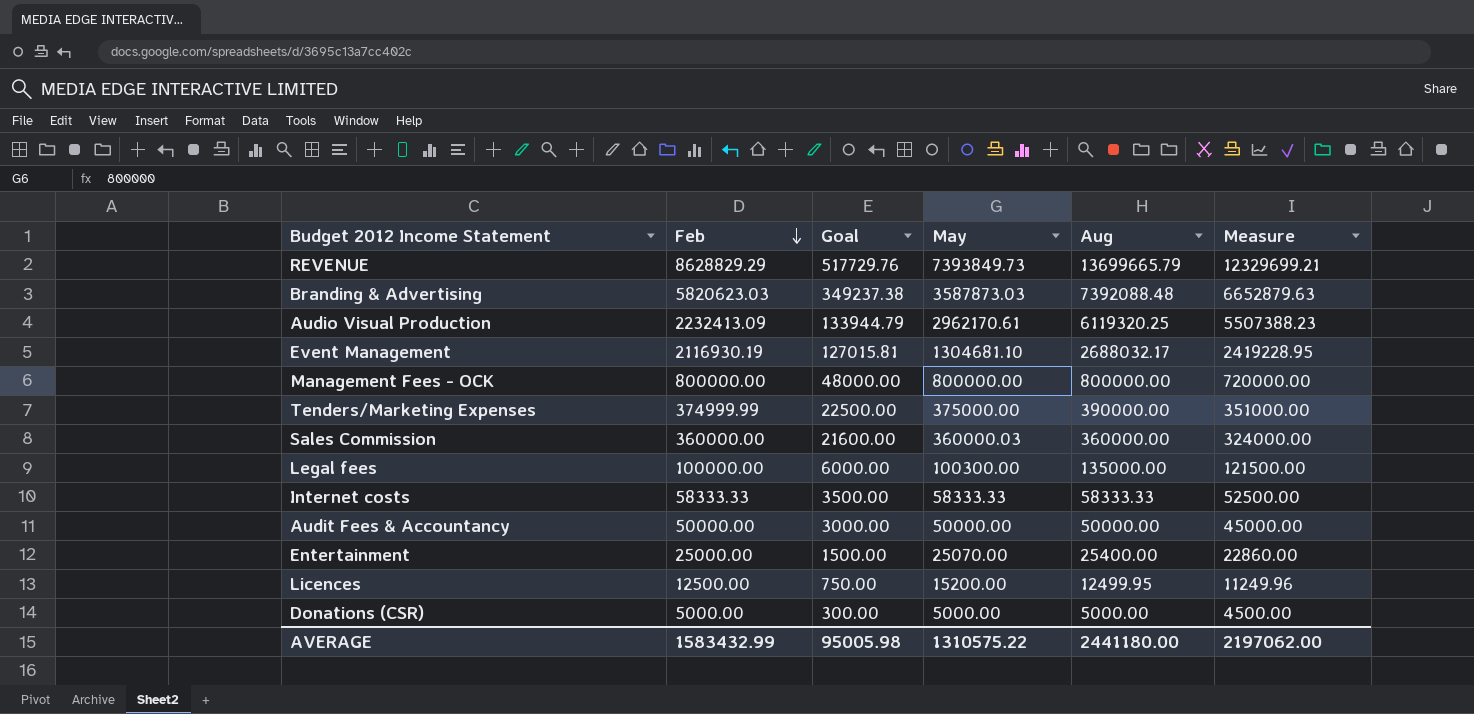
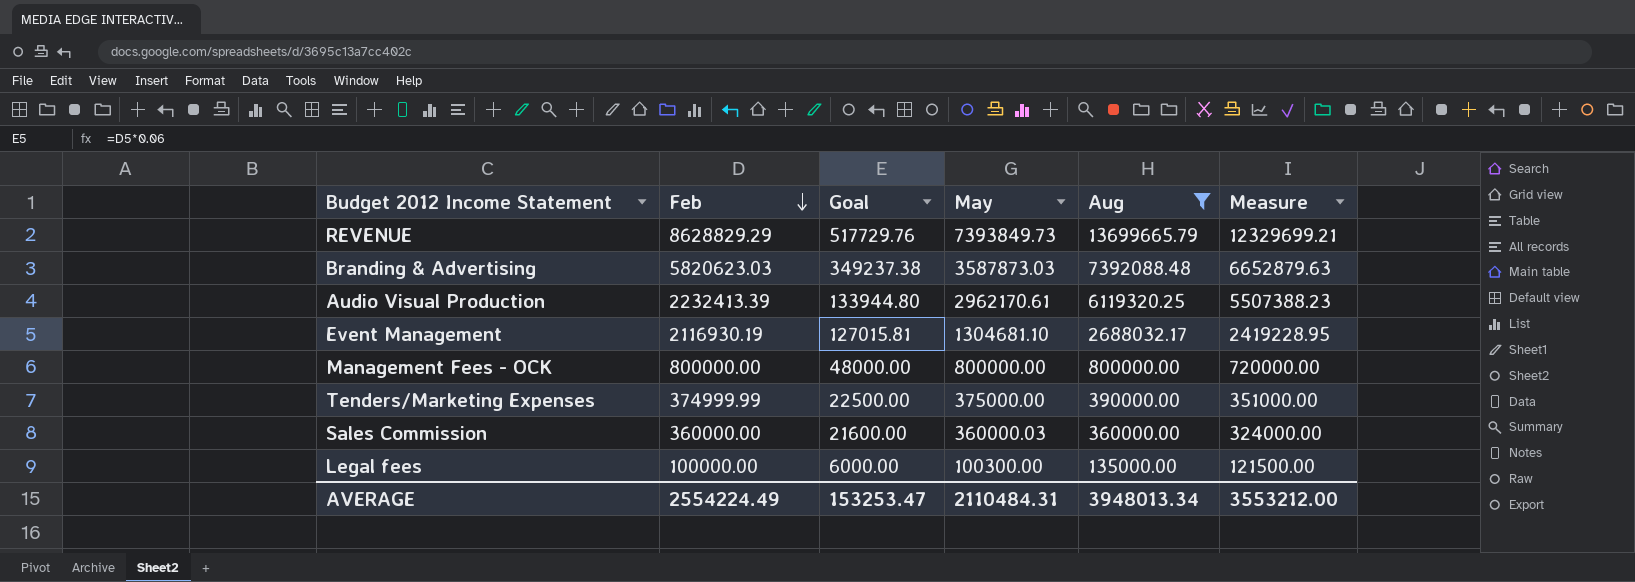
filter: none -> Aug >= 135000.00
Audio Visual Production | Feb: 2232413.09 -> 2232413.39
Audio Visual Production | Goal: 133944.79 -> 133944.80
AVERAGE | Feb: 1583432.99 -> 2554224.49
AVERAGE | Goal: 95005.98 -> 153253.47
AVERAGE | May: 1310575.22 -> 2110484.31
AVERAGE | Aug: 2441180.00 -> 3948013.34
AVERAGE | Measure: 2197062.00 -> 3553212.00

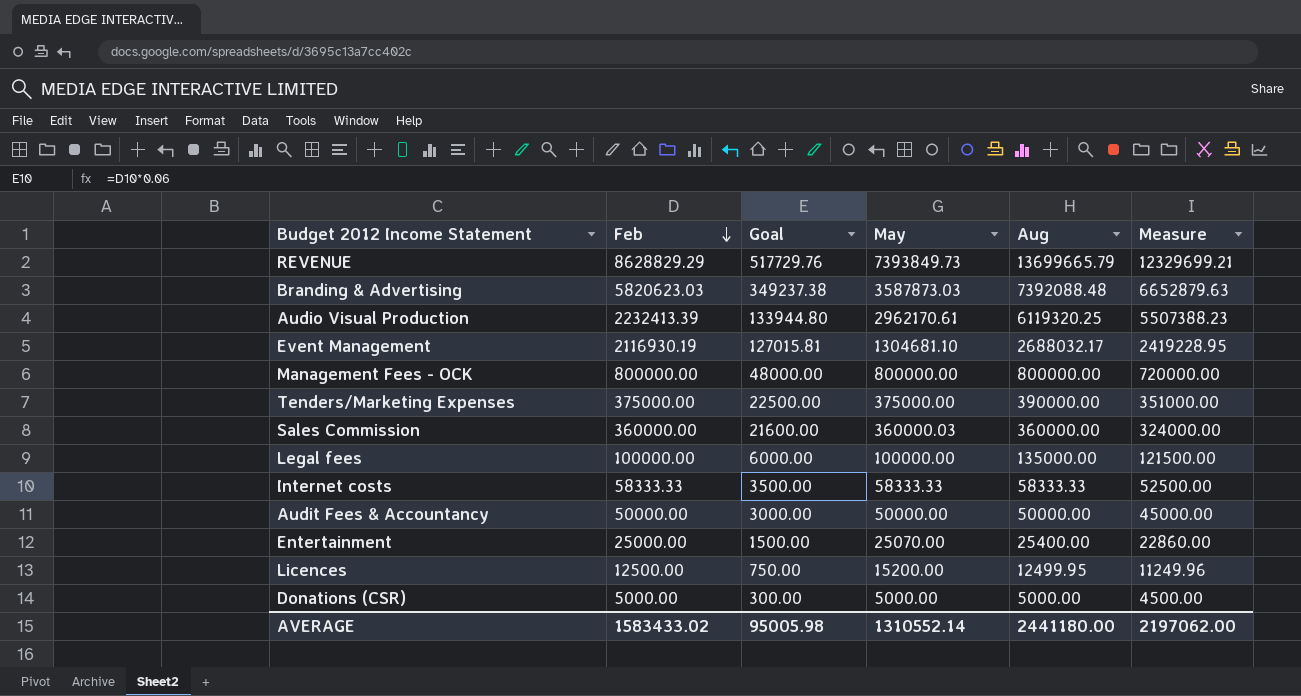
filter: Aug >= 135000.00 -> none
Tenders/Marketing Expenses | Feb: 374999.99 -> 375000.00
Legal fees | May: 100300.00 -> 100000.00
AVERAGE | Feb: 2554224.49 -> 1583433.02
AVERAGE | Goal: 153253.47 -> 95005.98
AVERAGE | May: 2110484.31 -> 1310552.14
AVERAGE | Aug: 3948013.34 -> 2441180.00
AVERAGE | Measure: 3553212.00 -> 2197062.00

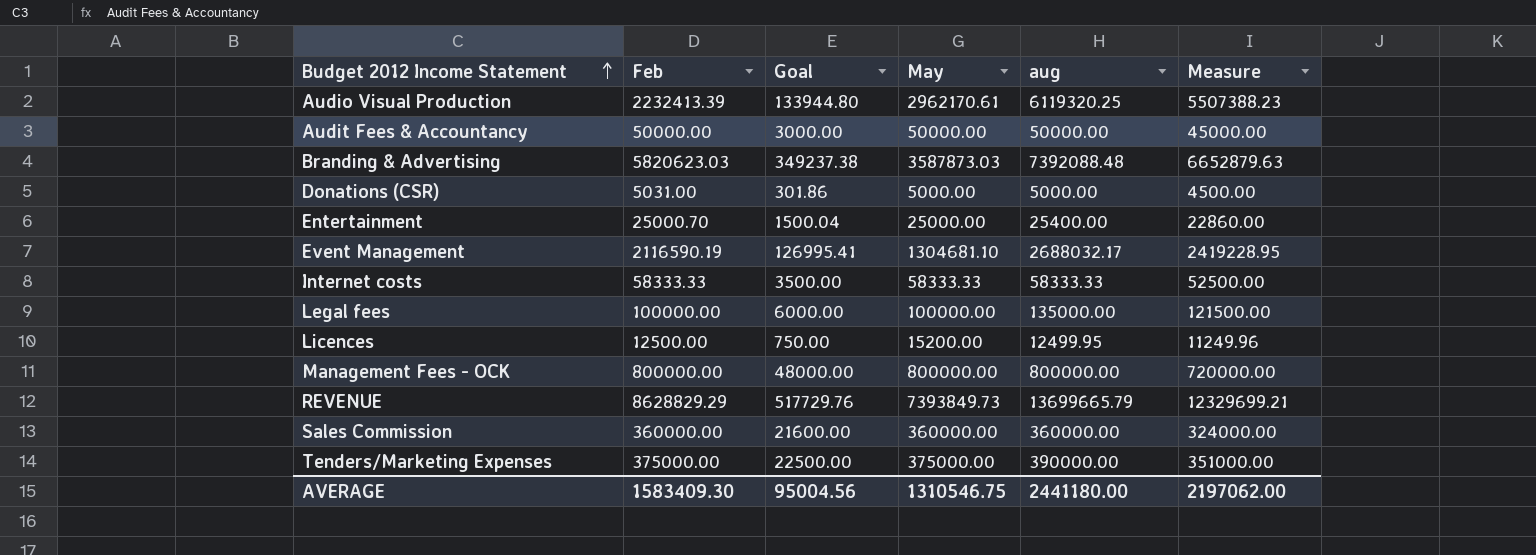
row order: Feb descending -> Budget 2012 Income Statement ascending
column name: Aug -> aug
Donations (CSR) | Feb: 5000.00 -> 5031.00
Donations (CSR) | Goal: 300.00 -> 301.86
Entertainment | Feb: 25000.00 -> 25000.70
Entertainment | Goal: 1500.00 -> 1500.04
Entertainment | May: 25070.00 -> 25000.00
Event Management | Feb: 2116930.19 -> 2116590.19
Event Management | Goal: 127015.81 -> 126995.41
Sales Commission | May: 360000.03 -> 360000.00
AVERAGE | Feb: 1583433.02 -> 1583409.30
AVERAGE | Goal: 95005.98 -> 95004.56
AVERAGE | May: 1310552.14 -> 1310546.75

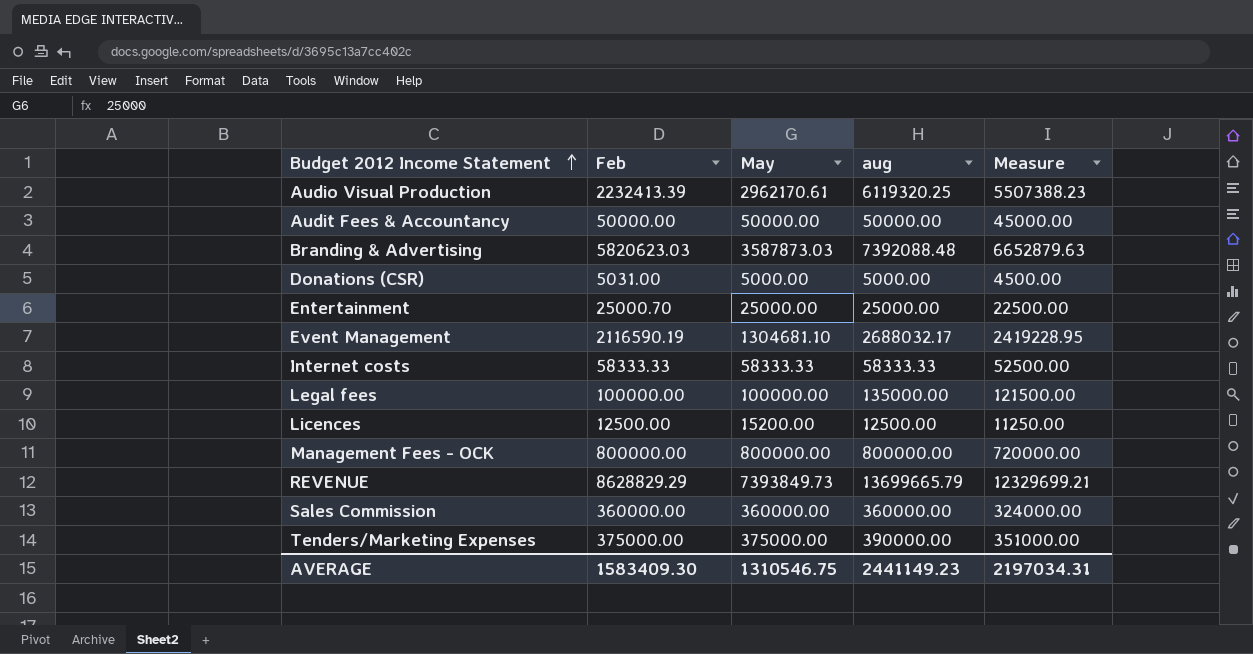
column Goal | formula: [Feb] * 0.06 -> none
Entertainment | aug: 25400.00 -> 25000.00
Entertainment | Measure: 22860.00 -> 22500.00
Licences | aug: 12499.95 -> 12500.00
Licences | Measure: 11249.96 -> 11250.00
AVERAGE | aug: 2441180.00 -> 2441149.23
AVERAGE | Measure: 2197062.00 -> 2197034.31

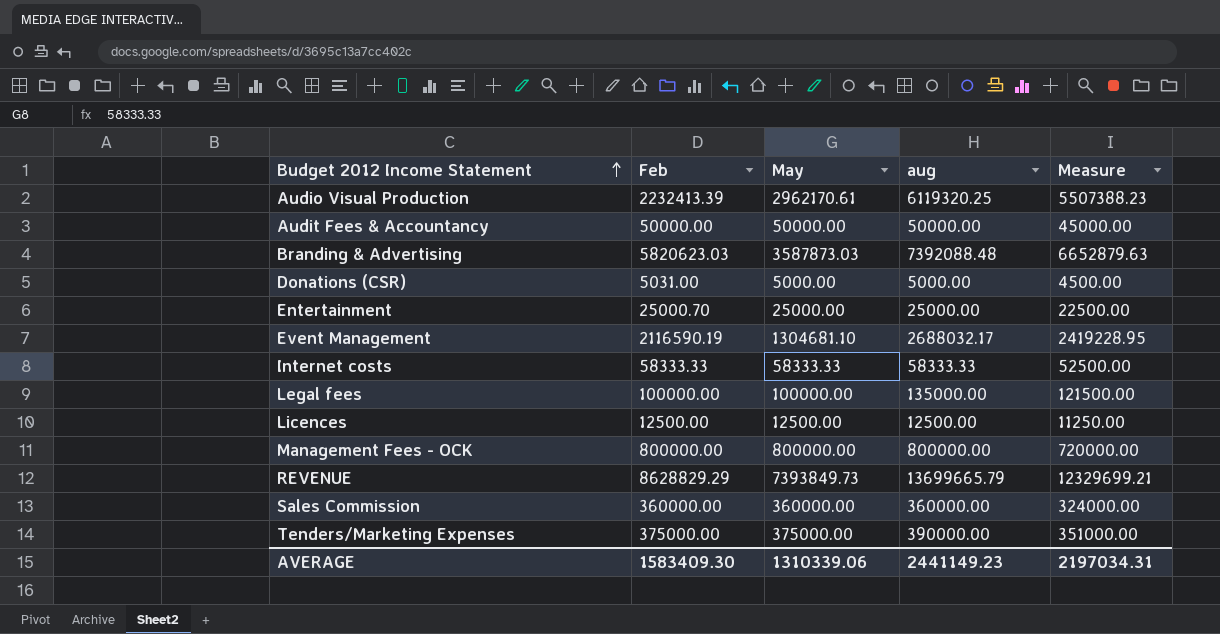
Licences | May: 15200.00 -> 12500.00
AVERAGE | May: 1310546.75 -> 1310339.06

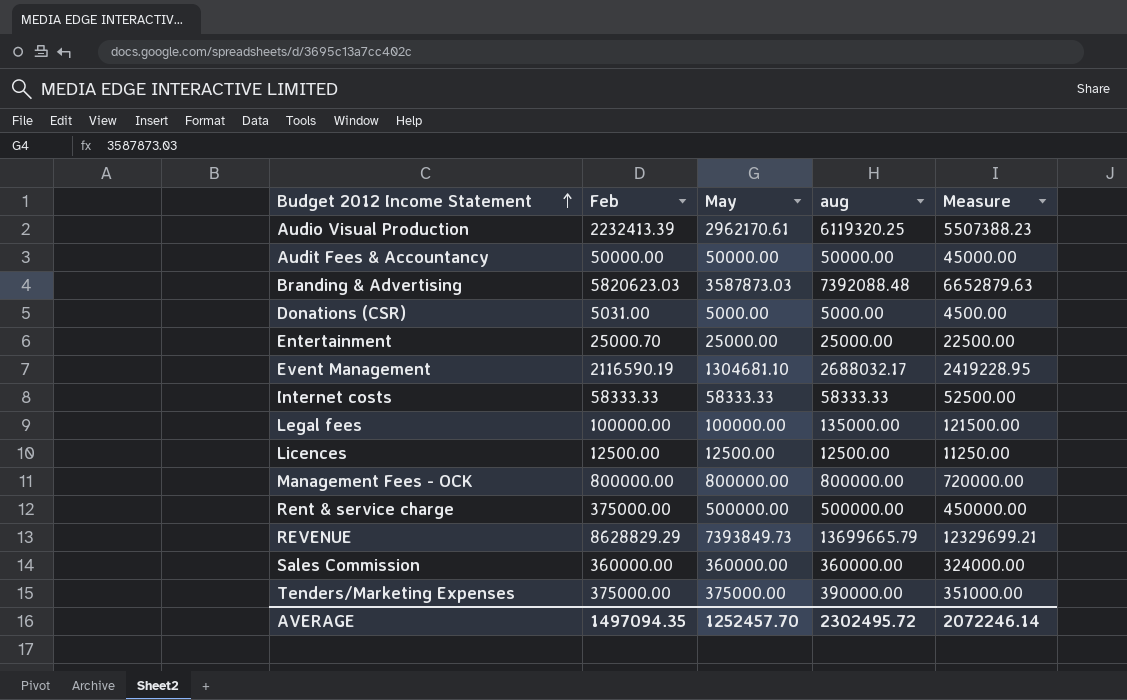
row Rent & service charge: none -> 375000.00 | 500000.00 | 500000.00 | 450000.00
AVERAGE | Feb: 1583409.30 -> 1497094.35
AVERAGE | May: 1310339.06 -> 1252457.70
AVERAGE | aug: 2441149.23 -> 2302495.72
AVERAGE | Measure: 2197034.31 -> 2072246.14

